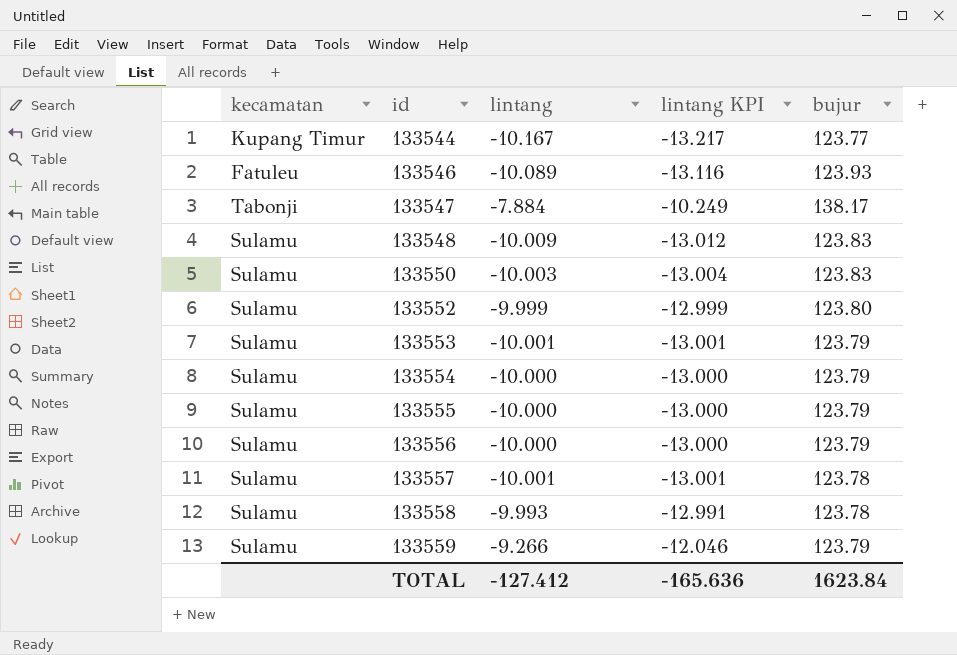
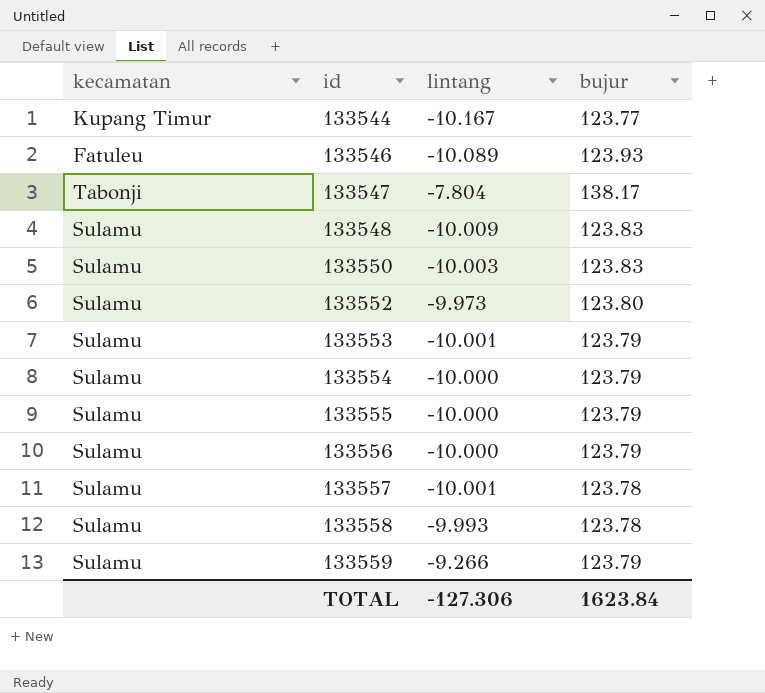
column lintang KPI | formula: [lintang] * 1.3 -> none
133547 | lintang: -7.884 -> -7.804
133552 | lintang: -9.999 -> -9.973
TOTAL | lintang: -127.412 -> -127.306

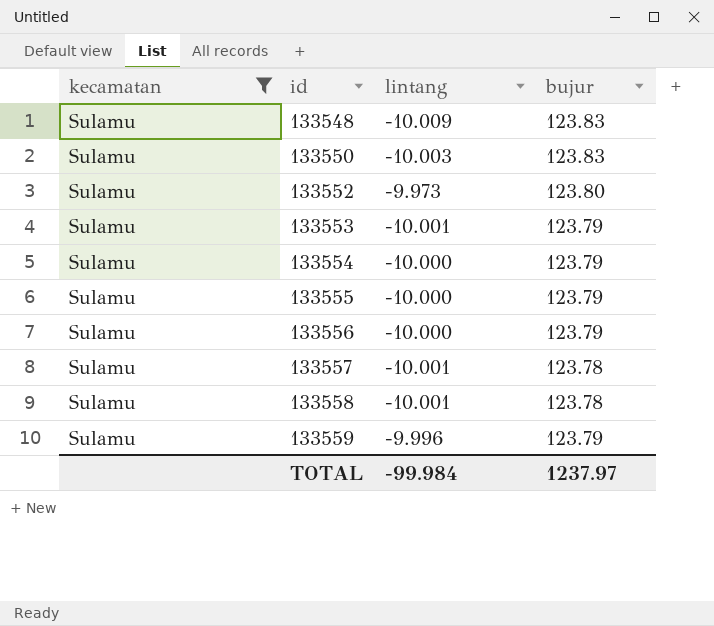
filter: none -> kecamatan = Sulamu
133558 | lintang: -9.993 -> -10.001
133559 | lintang: -9.266 -> -9.996
TOTAL | lintang: -127.306 -> -99.984
TOTAL | bujur: 1623.84 -> 1237.97

